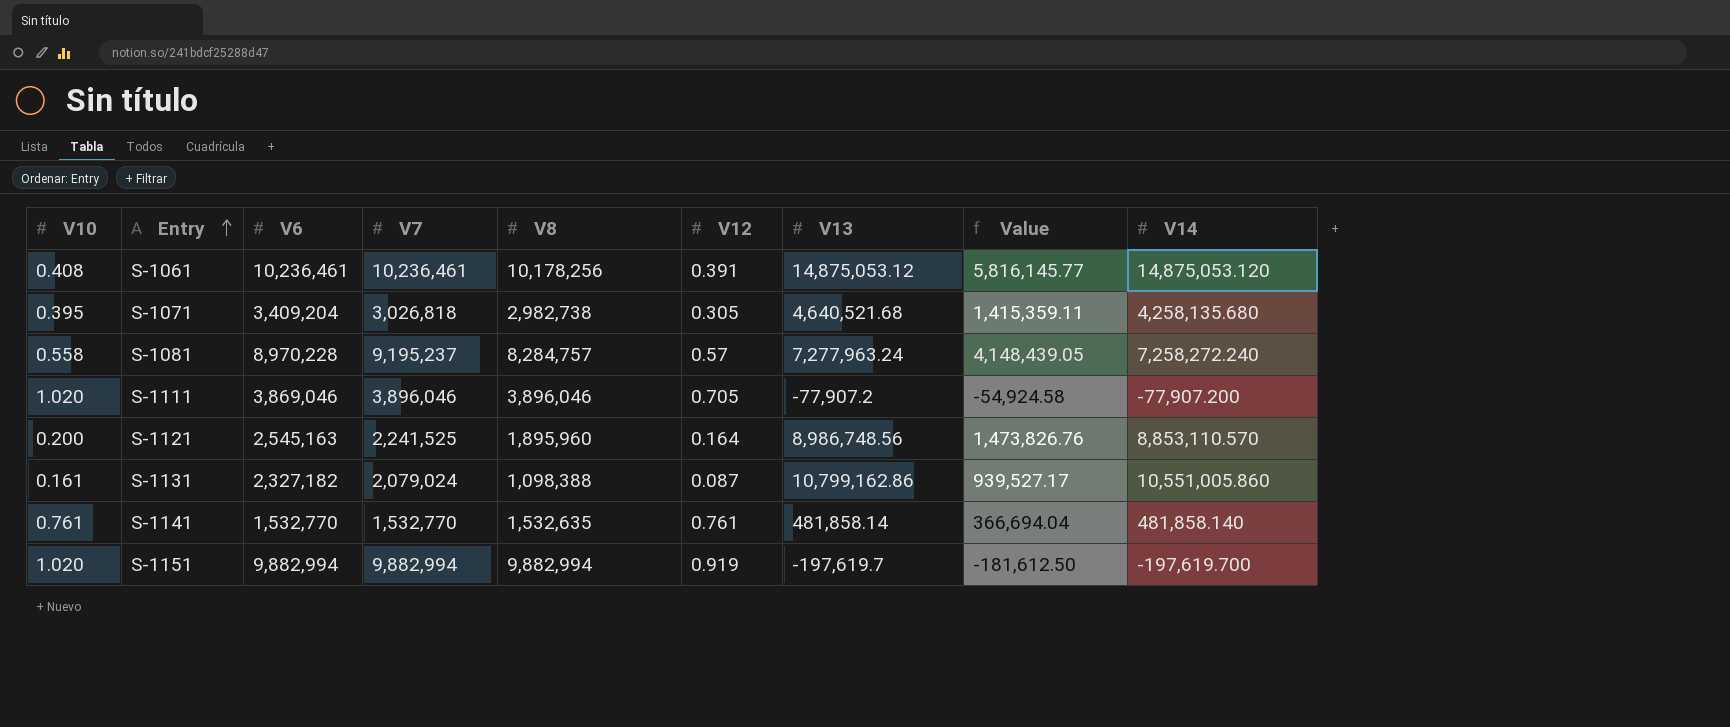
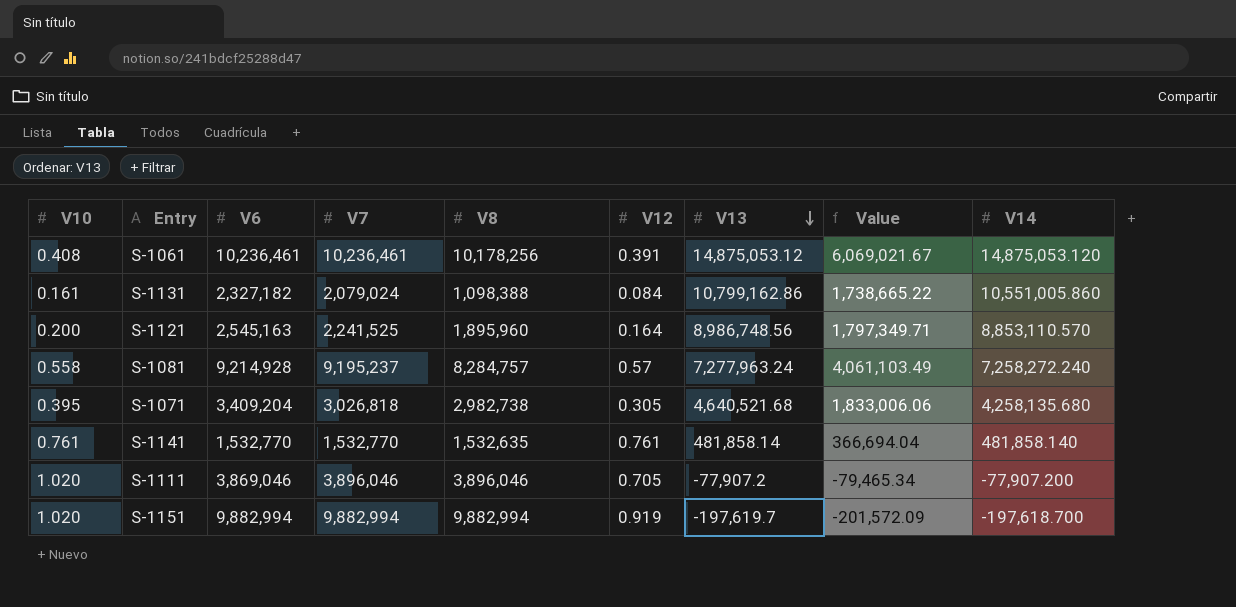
row order: Entry ascending -> V13 descending
column Value | formula: [V12] * [V13] -> [V10] * [V13]
S-1131 | V12: 0.087 -> 0.084
S-1081 | V6: 8,970,228 -> 9,214,928
S-1151 | V14: -197,619.700 -> -197,618.700

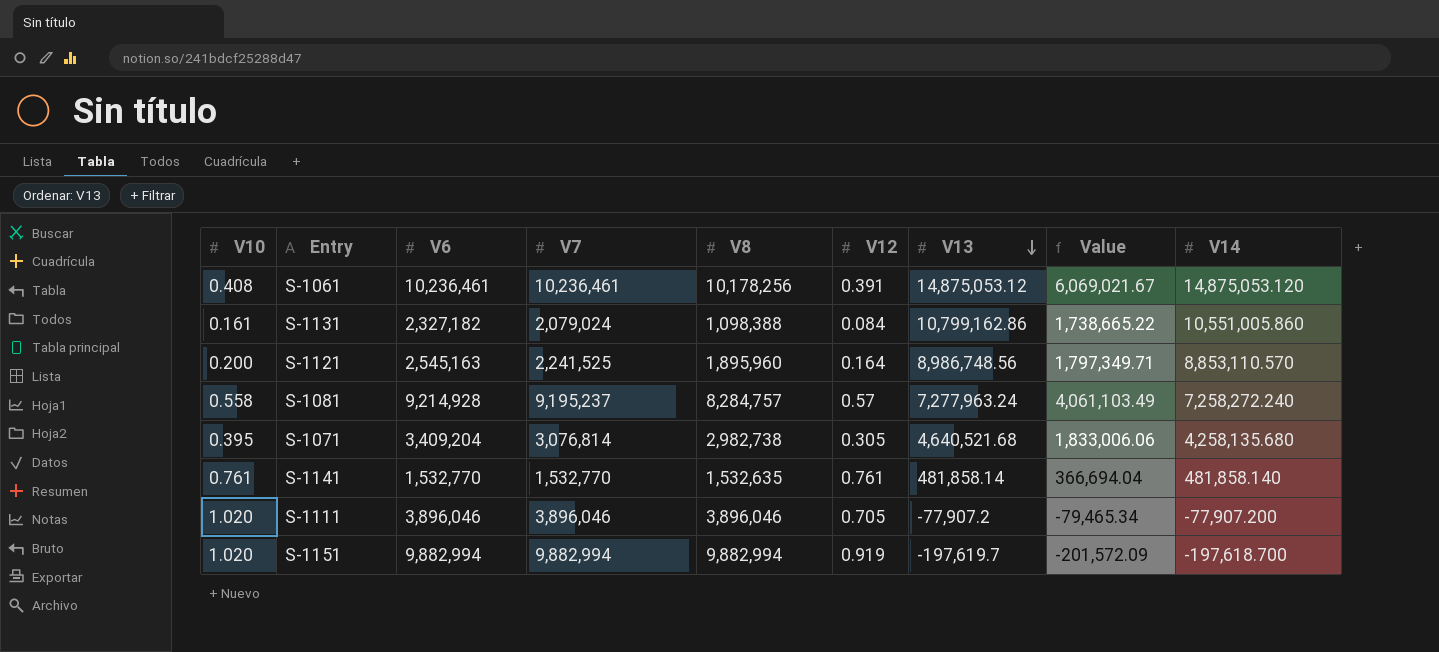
S-1071 | V7: 3,026,818 -> 3,076,814
S-1111 | V6: 3,869,046 -> 3,896,046

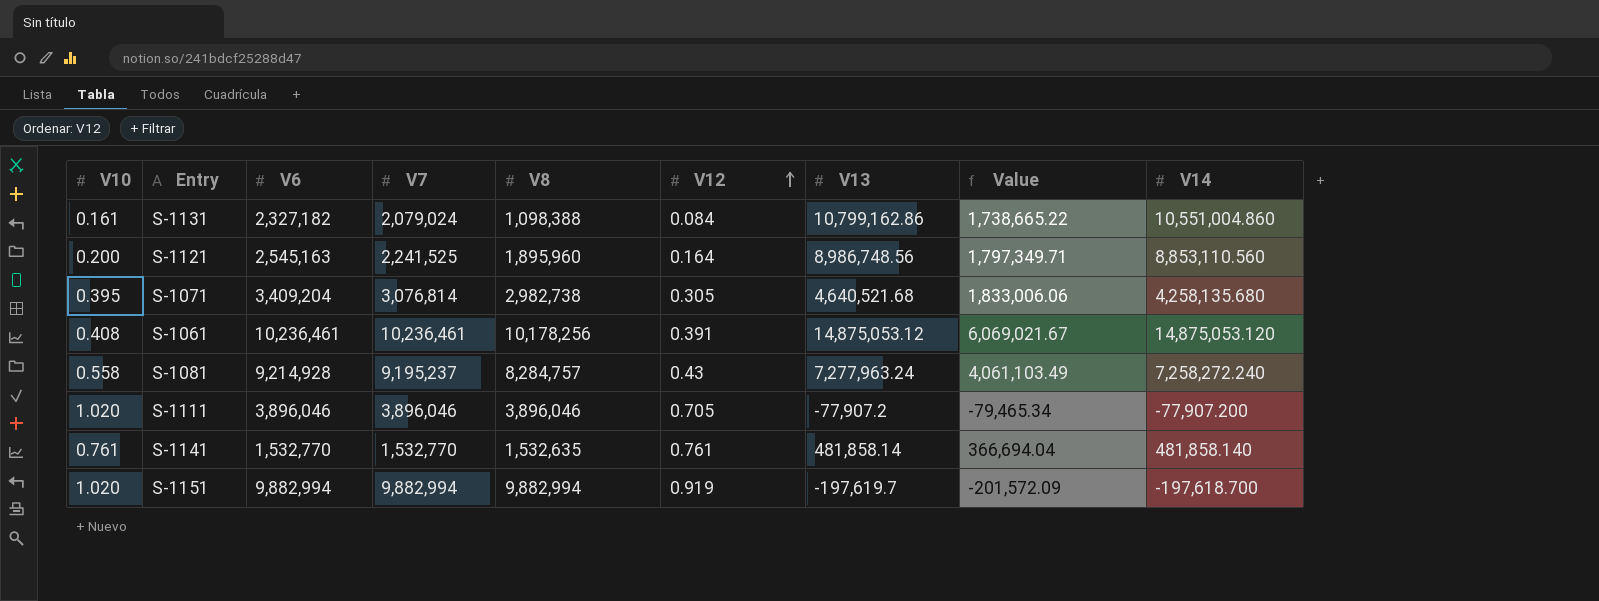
row order: V13 descending -> V12 ascending
S-1131 | V14: 10,551,005.860 -> 10,551,004.860
S-1121 | V14: 8,853,110.570 -> 8,853,110.560
S-1081 | V12: 0.57 -> 0.43

